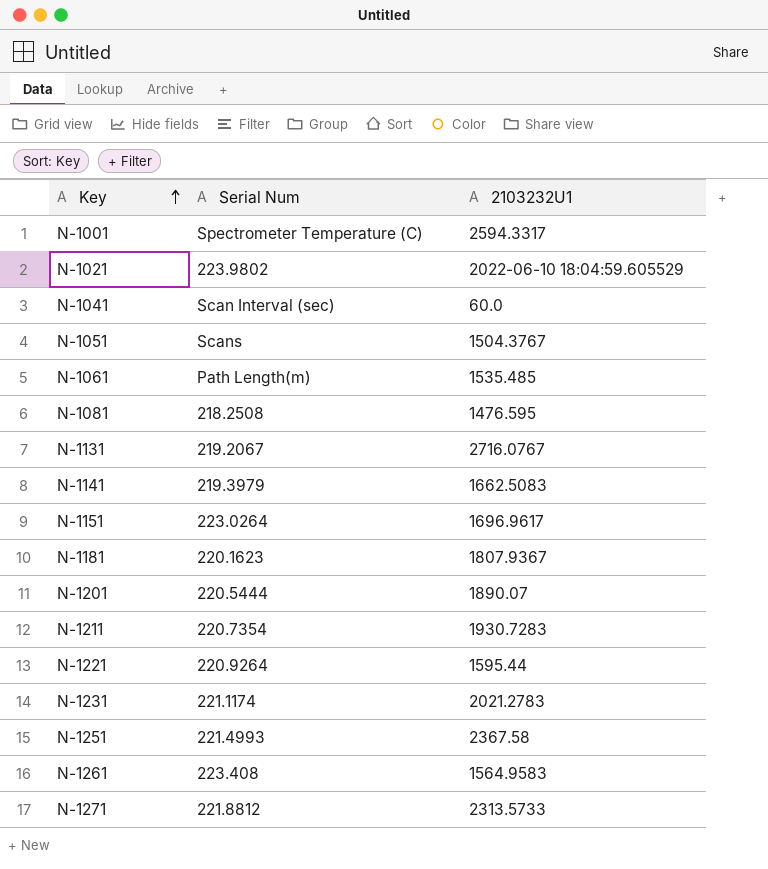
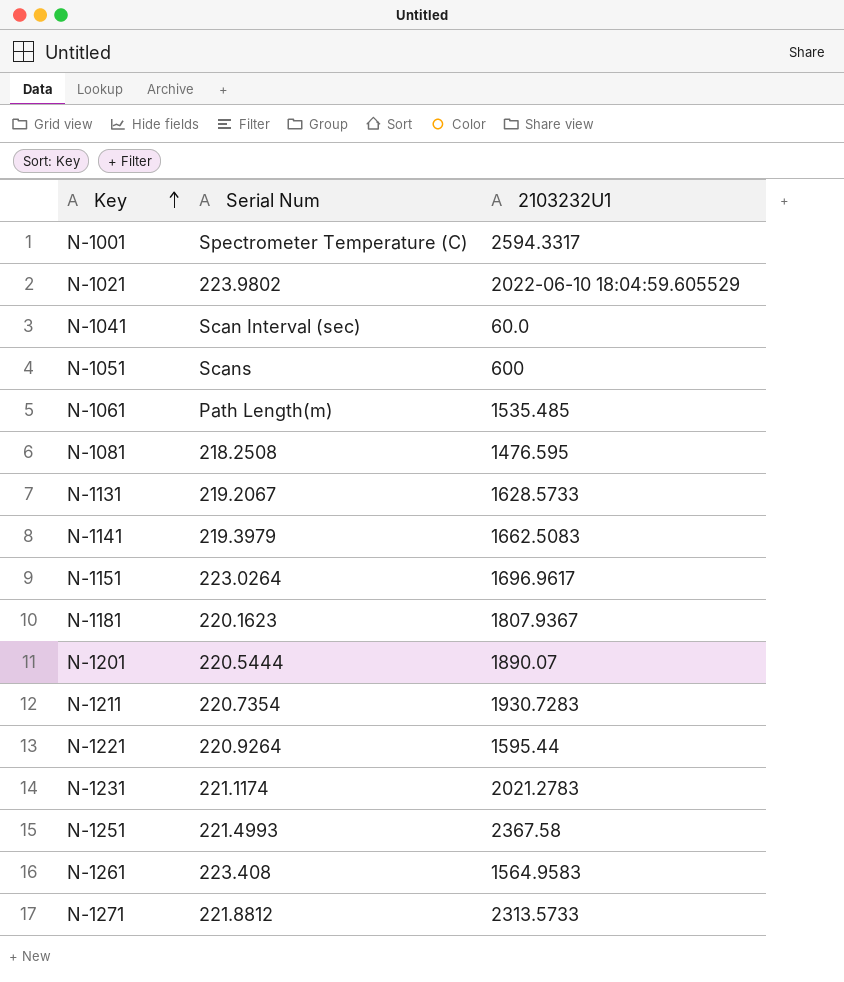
N-1051 | 2103232U1: 1504.3767 -> 600
N-1131 | 2103232U1: 2716.0767 -> 1628.5733

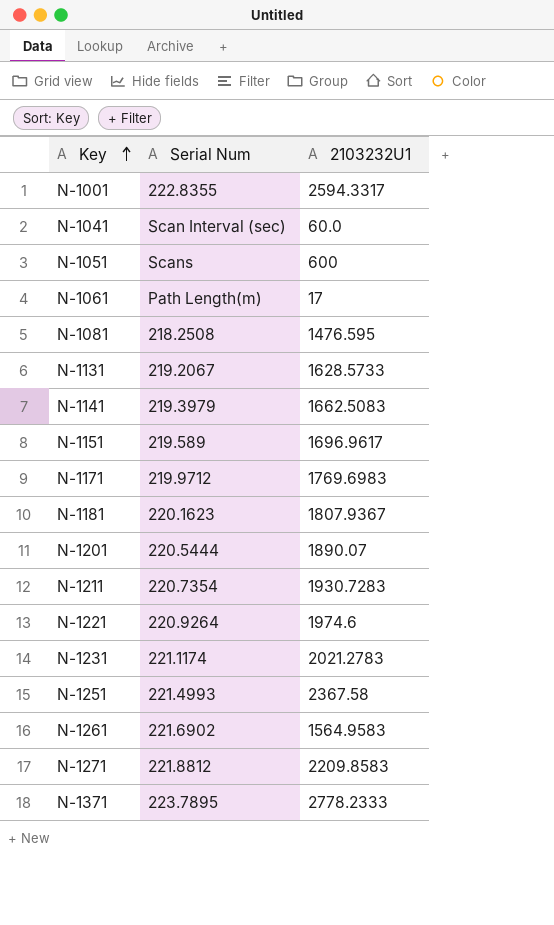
row N-1021: 223.9802 | 2022-06-10 18:04:59.605529 -> none
N-1001 | Serial Num: Spectrometer Temperature (C) -> 222.8355
N-1061 | 2103232U1: 1535.485 -> 17
N-1151 | Serial Num: 223.0264 -> 219.589
row N-1171: none -> 219.9712 | 1769.6983
N-1221 | 2103232U1: 1595.44 -> 1974.6
N-1261 | Serial Num: 223.408 -> 221.6902
N-1271 | 2103232U1: 2313.5733 -> 2209.8583
row N-1371: none -> 223.7895 | 2778.2333

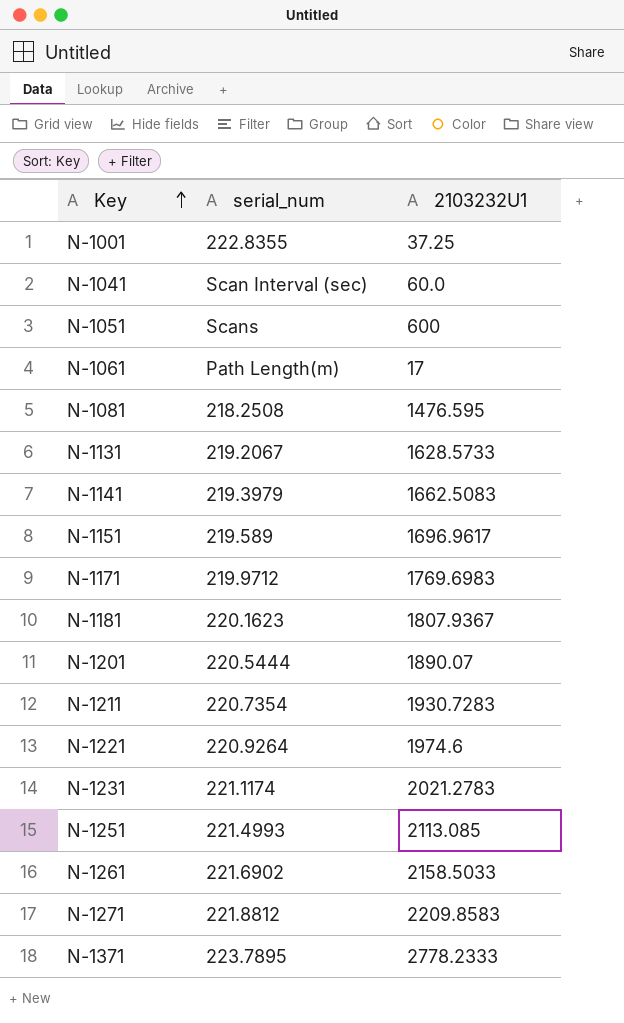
column name: Serial Num -> serial_num
N-1001 | 2103232U1: 2594.3317 -> 37.25
N-1251 | 2103232U1: 2367.58 -> 2113.085
N-1261 | 2103232U1: 1564.9583 -> 2158.5033

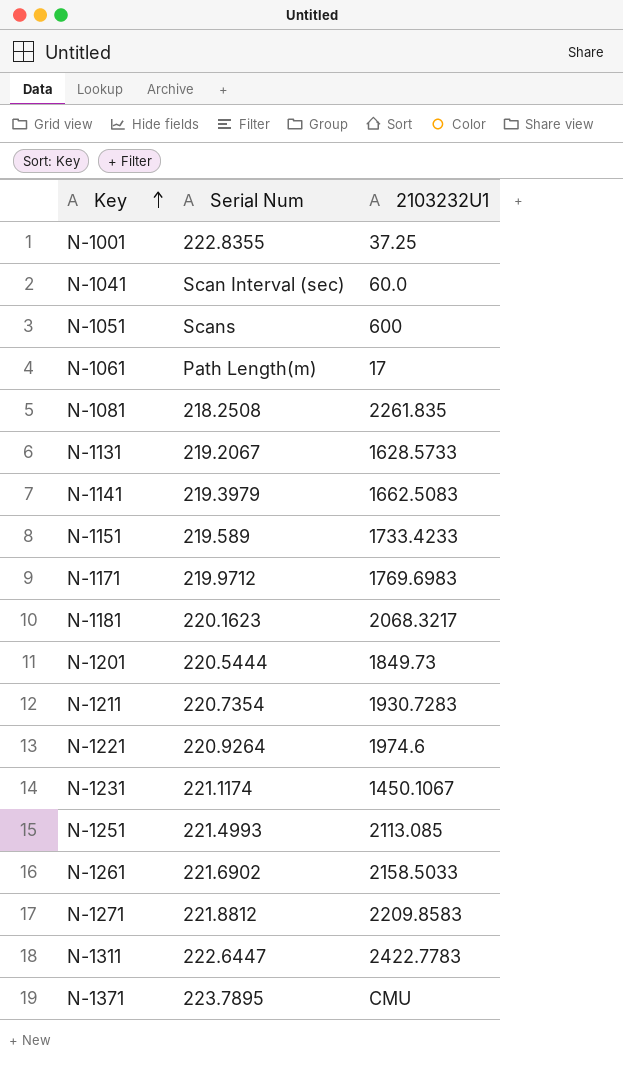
column name: serial_num -> Serial Num
N-1081 | 2103232U1: 1476.595 -> 2261.835
N-1151 | 2103232U1: 1696.9617 -> 1733.4233
N-1181 | 2103232U1: 1807.9367 -> 2068.3217
N-1201 | 2103232U1: 1890.07 -> 1849.73
N-1231 | 2103232U1: 2021.2783 -> 1450.1067
row N-1311: none -> 222.6447 | 2422.7783
N-1371 | 2103232U1: 2778.2333 -> CMU

